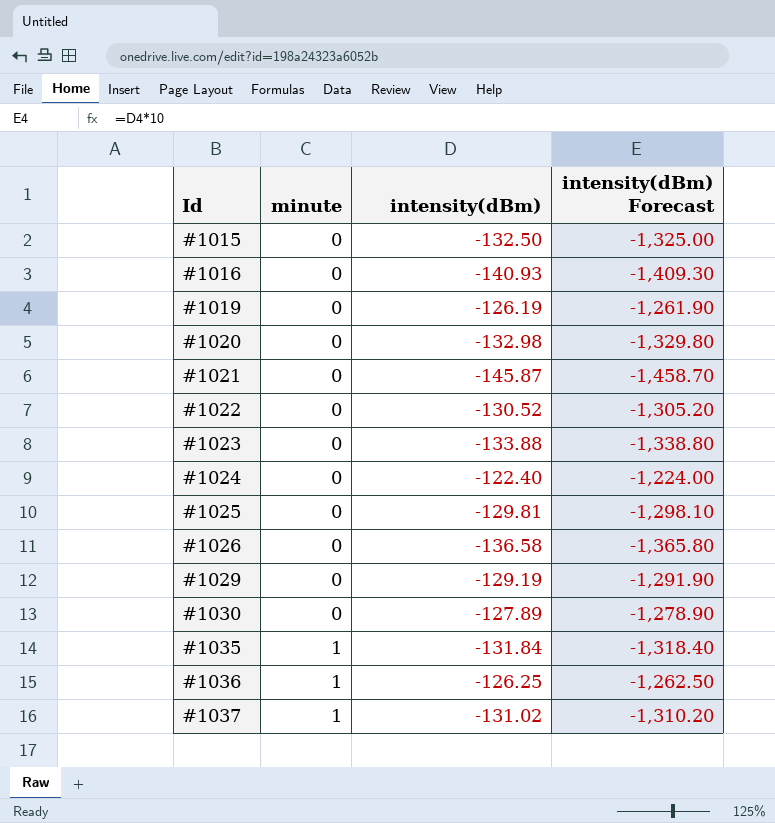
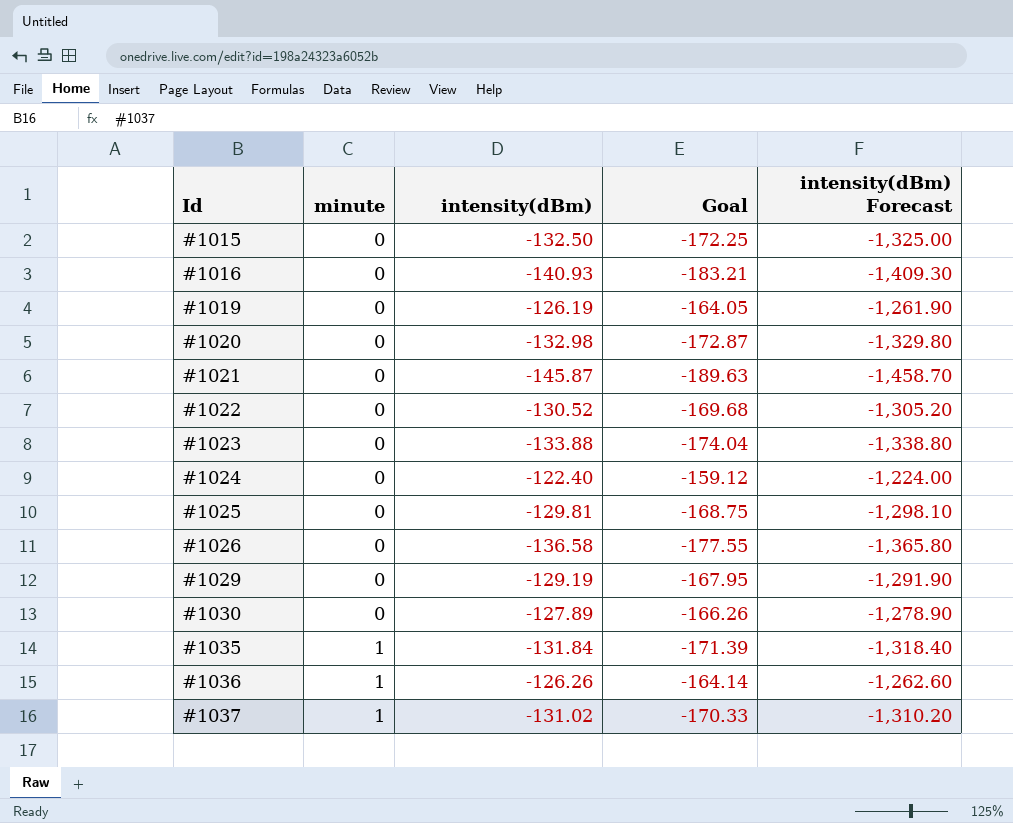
column Goal | formula: none -> [intensity(dBm)] * 1.3
#1036 | intensity(dBm): -126.25 -> -126.26
#1036 | intensity(dBm) Forecast: -1,262.50 -> -1,262.60

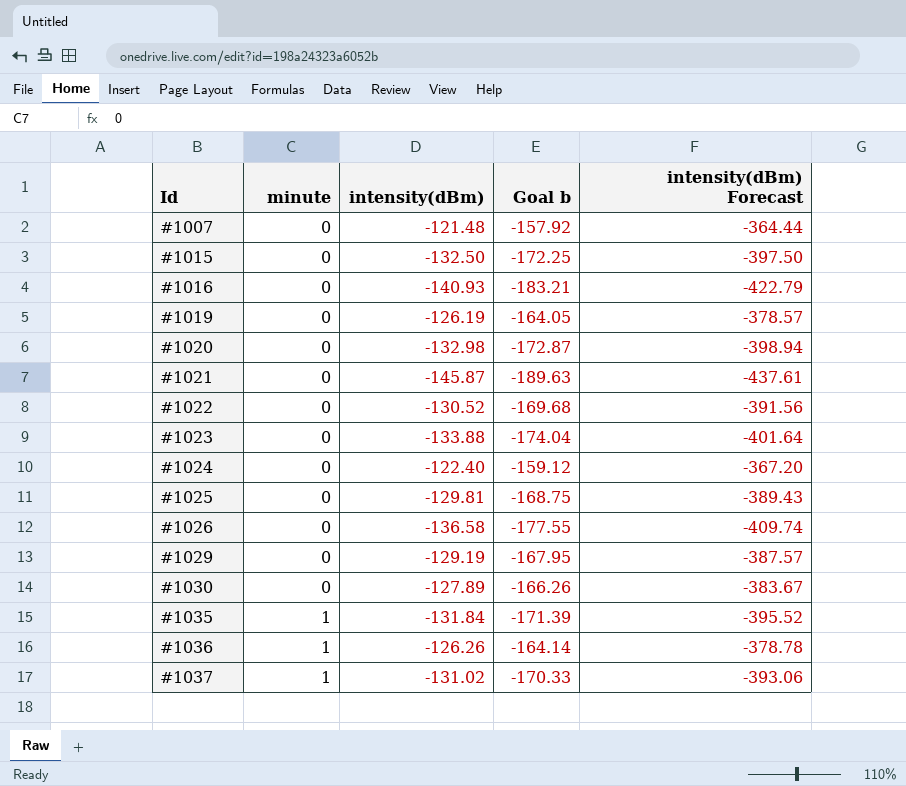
column name: Goal -> Goal b
column intensity(dBm) Forecast | formula: [intensity(dBm)] * 10 -> [intensity(dBm)] * 3
row #1007: none -> 0 | -121.48 | -157.92 | -364.44

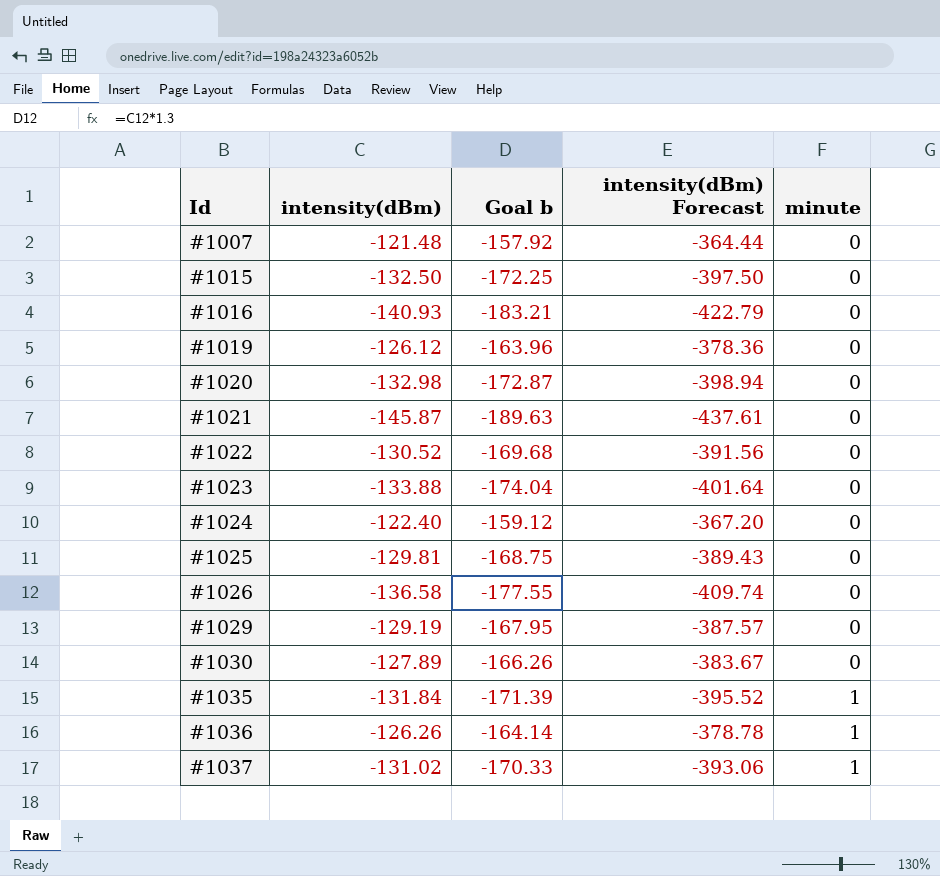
column minute | position: 2 -> 5
#1019 | intensity(dBm): -126.19 -> -126.12
#1019 | Goal b: -164.05 -> -163.96
#1019 | intensity(dBm) Forecast: -378.57 -> -378.36

